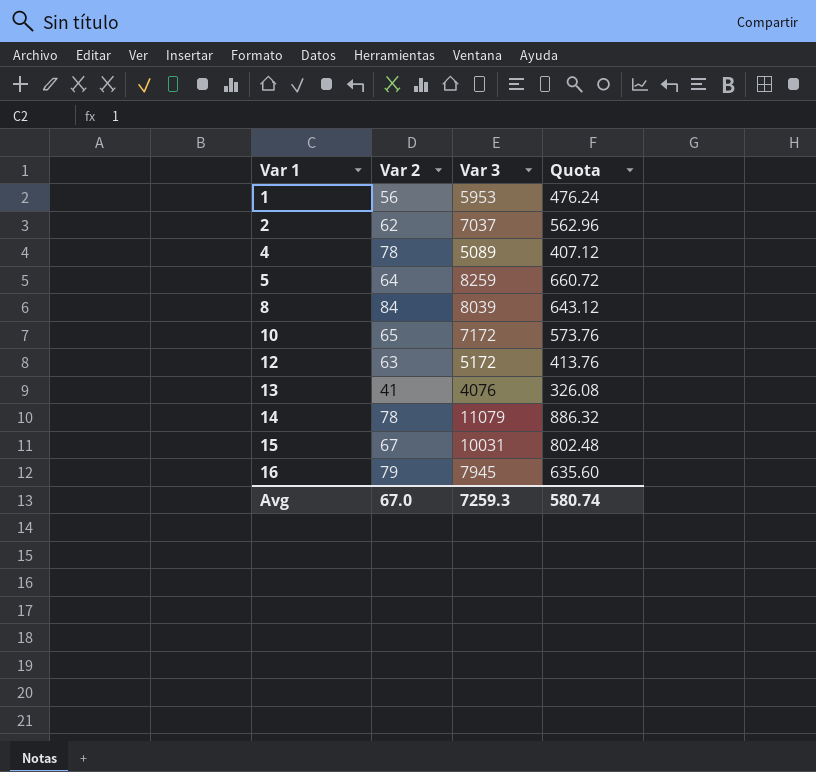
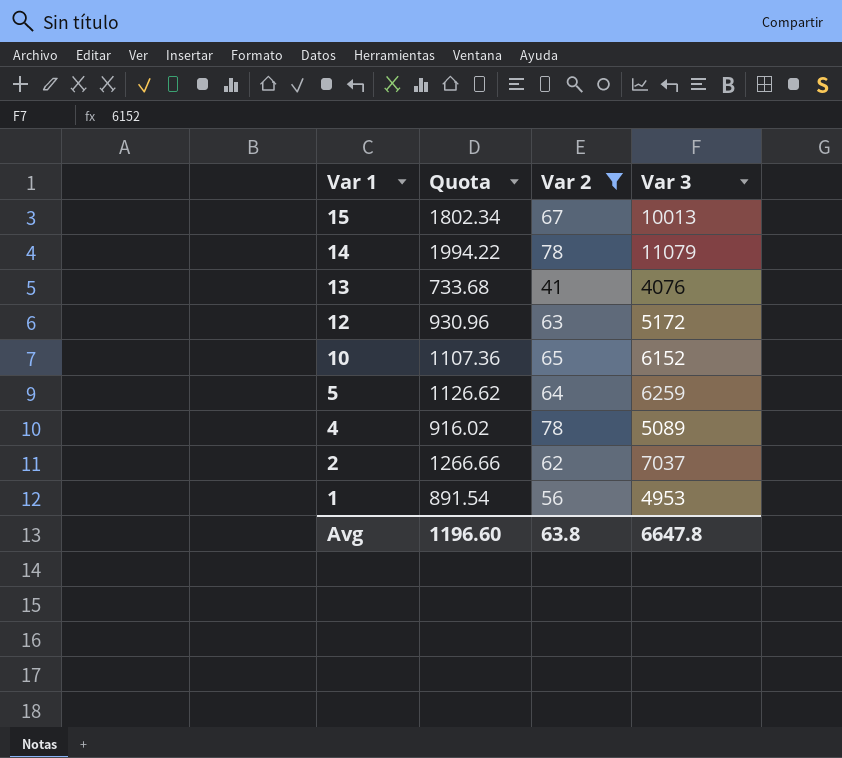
filter: none -> Var 2 <= 78
row order: Var 1 ascending -> Var 1 descending
column Quota | formula: [Var 3] * 0.08 -> [Var 3] * 0.18
column Quota | position: 4 -> 2
15 | Var 3: 10031 -> 10013
10 | Var 3: 7172 -> 6152
5 | Var 3: 8259 -> 6259
1 | Var 3: 5953 -> 4953
Avg | Quota: 580.74 -> 1196.60
Avg | Var 2: 67.0 -> 63.8
Avg | Var 3: 7259.3 -> 6647.8

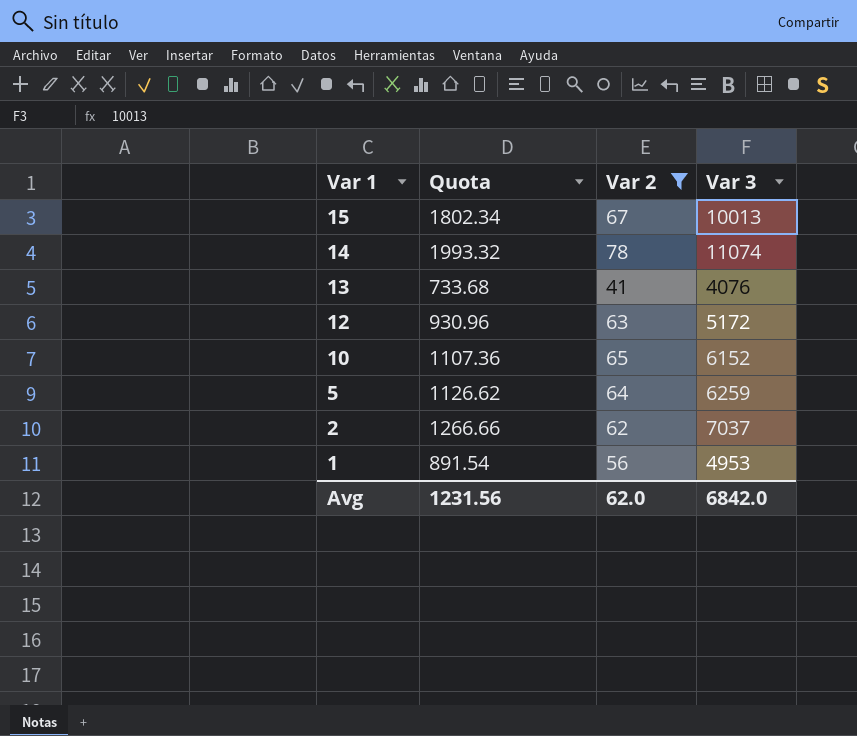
row 4: 916.02 | 78 | 5089 -> none
14 | Quota: 1994.22 -> 1993.32
14 | Var 3: 11079 -> 11074
Avg | Quota: 1196.60 -> 1231.56
Avg | Var 2: 63.8 -> 62.0
Avg | Var 3: 6647.8 -> 6842.0

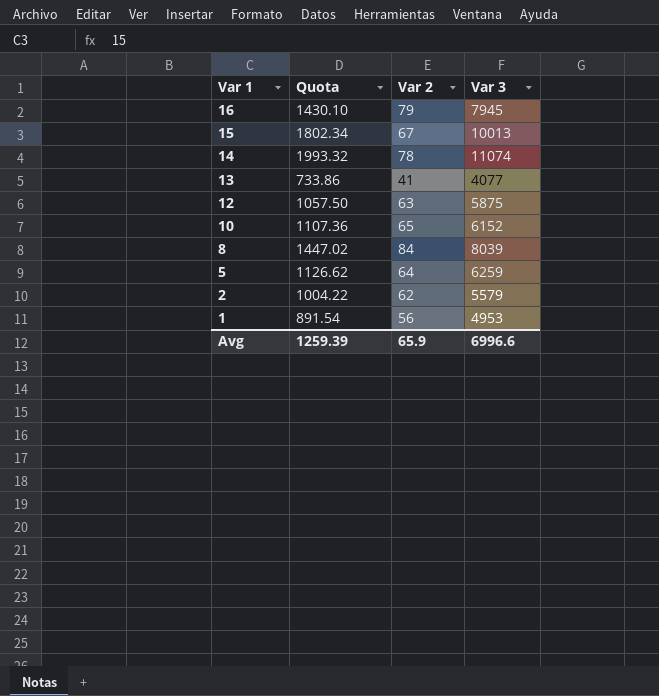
filter: Var 2 <= 78 -> none
13 | Quota: 733.68 -> 733.86
13 | Var 3: 4076 -> 4077
12 | Quota: 930.96 -> 1057.50
12 | Var 3: 5172 -> 5875
2 | Quota: 1266.66 -> 1004.22
2 | Var 3: 7037 -> 5579
Avg | Quota: 1231.56 -> 1259.39
Avg | Var 2: 62.0 -> 65.9
Avg | Var 3: 6842.0 -> 6996.6

